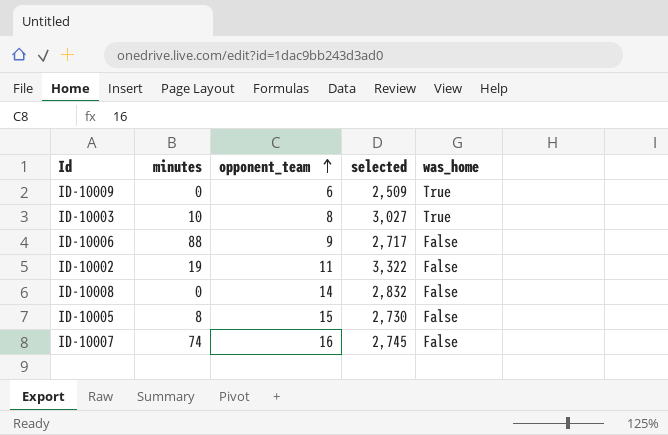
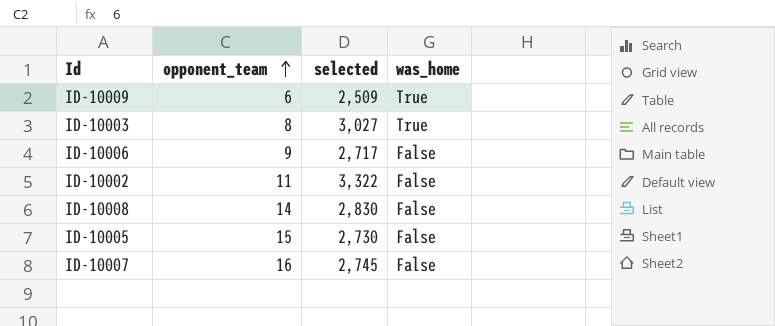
column minutes | position: 2 -> none
ID-10008 | selected: 2,832 -> 2,830

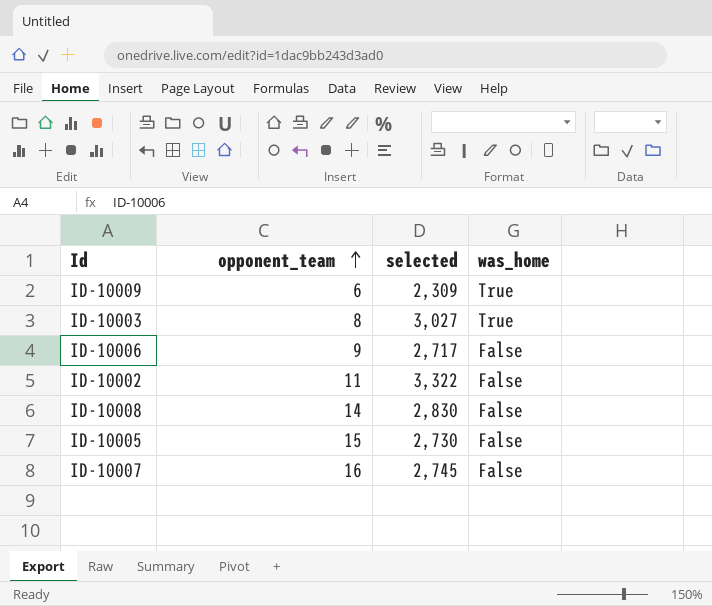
ID-10009 | selected: 2,509 -> 2,309

